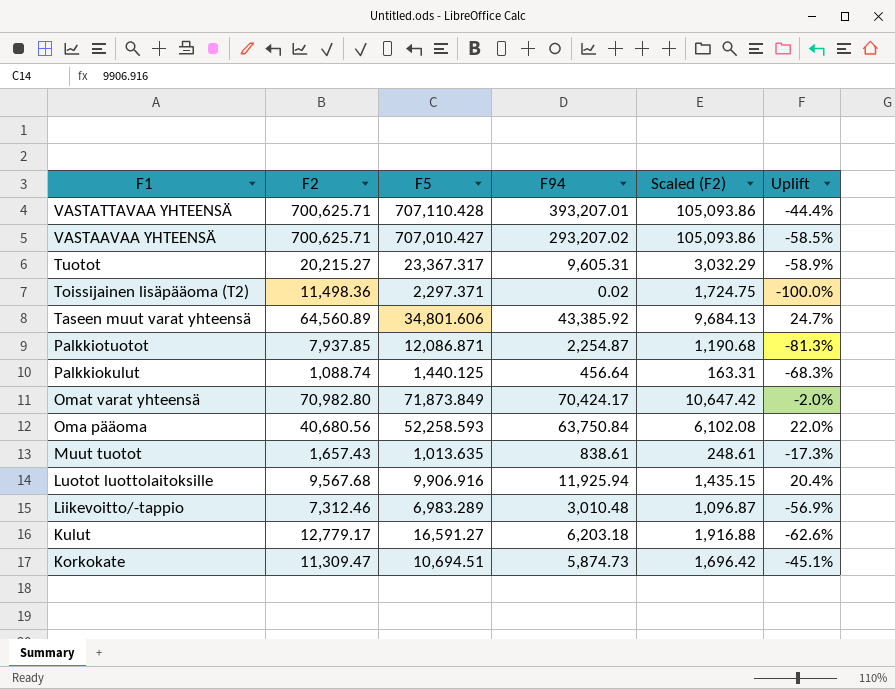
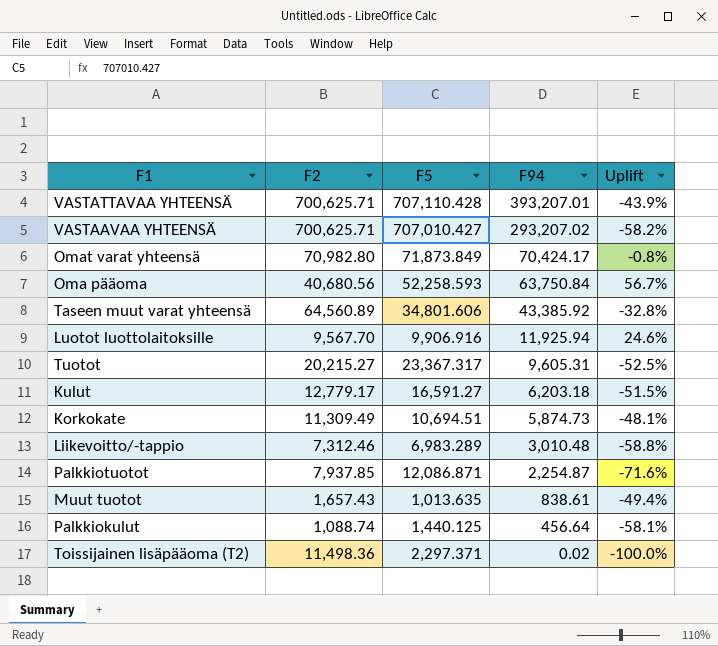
row order: F1 descending -> F94 descending
column Scaled (F2) | formula: [F2] * 0.15 -> none
column Uplift | formula: ([F94] - [F5]) / [F5] -> ([F94] - [F2]) / [F2]
Luotot luottolaitoksille | F2: 9,567.68 -> 9,567.70
Korkokate | F2: 11,309.47 -> 11,309.49

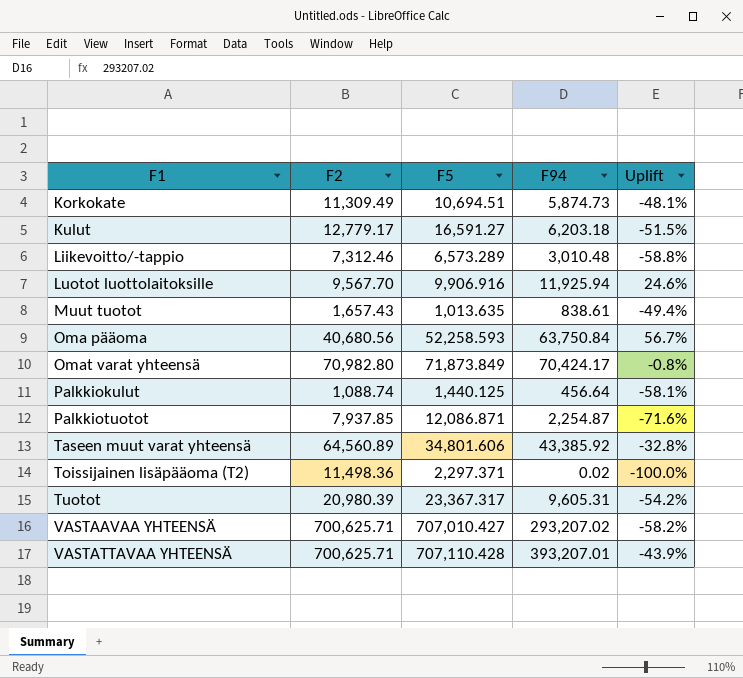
row order: F94 descending -> F1 ascending
Liikevoitto/-tappio | F5: 6,983.289 -> 6,573.289
Tuotot | F2: 20,215.27 -> 20,980.39
Tuotot | Uplift: -52.5% -> -54.2%

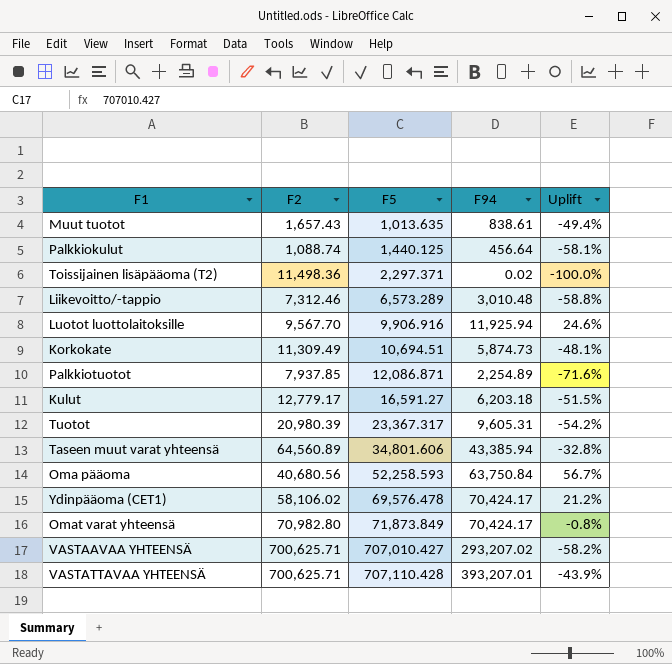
row order: F1 ascending -> F5 ascending
Palkkiotuotot | F94: 2,254.87 -> 2,254.89
Taseen muut varat yhteensä | F94: 43,385.92 -> 43,385.94
row Ydinpääoma (CET1): none -> 58,106.02 | 69,576.478 | 70,424.17 | 21.2%

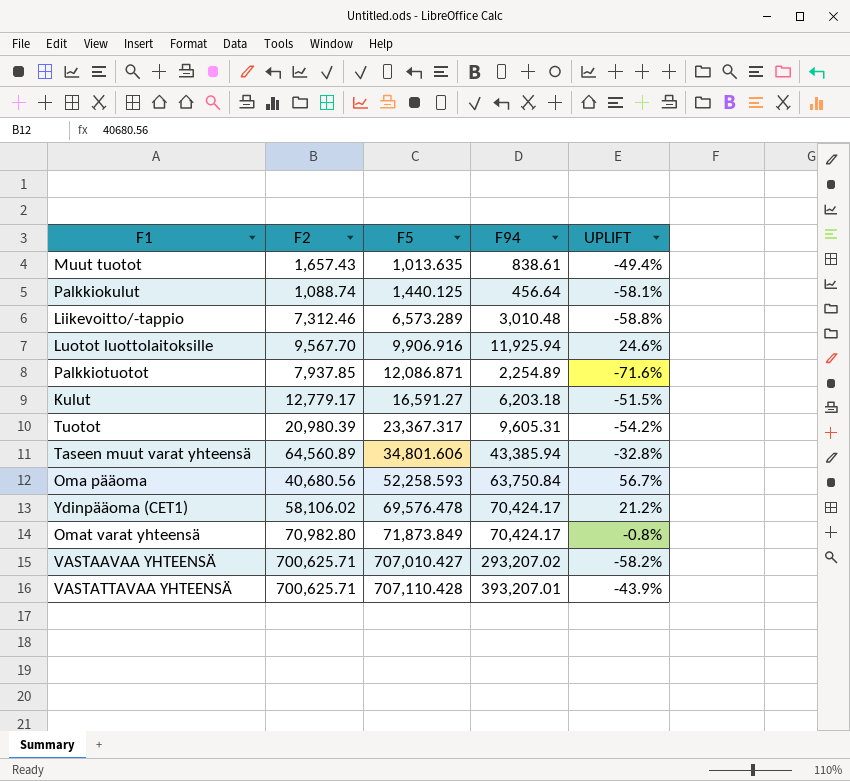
column name: Uplift -> UPLIFT
row Toissijainen lisäpääoma (T2): 11,498.36 | 2,297.371 | 0.02 | -100.0% -> none
row Korkokate: 11,309.49 | 10,694.51 | 5,874.73 | -48.1% -> none

